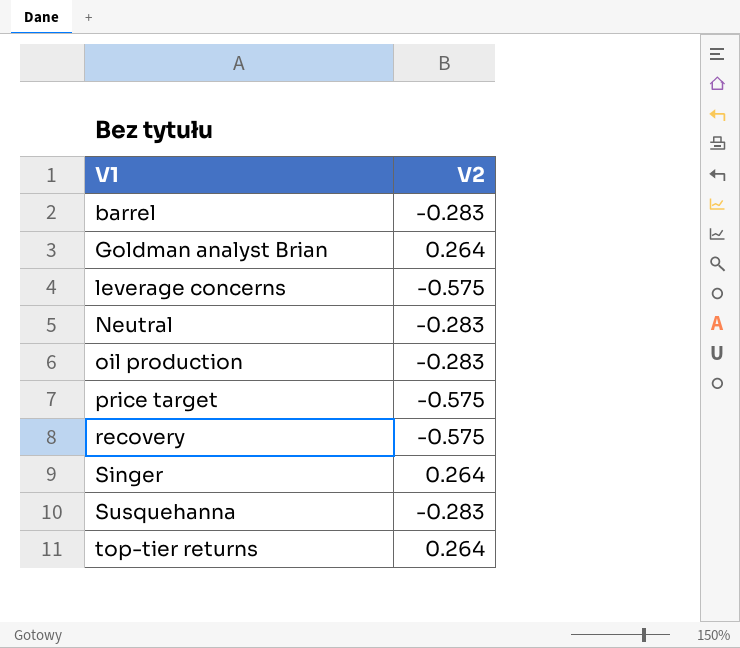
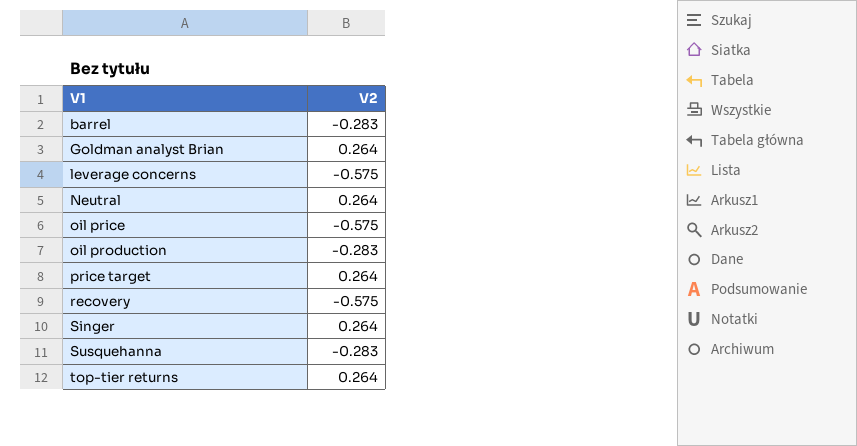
Neutral | V2: -0.283 -> 0.264
row oil price: none -> -0.575
price target | V2: -0.575 -> 0.264

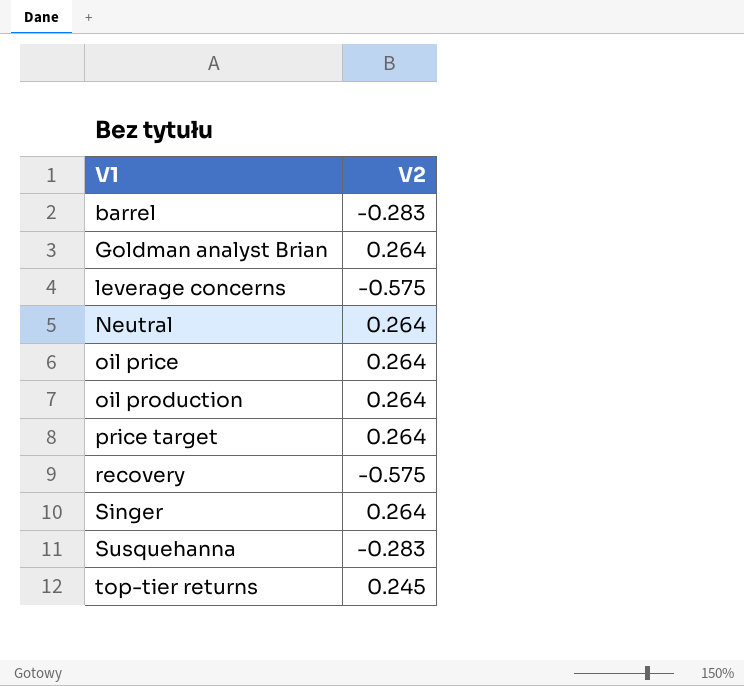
oil price | V2: -0.575 -> 0.264
oil production | V2: -0.283 -> 0.264
top-tier returns | V2: 0.264 -> 0.245

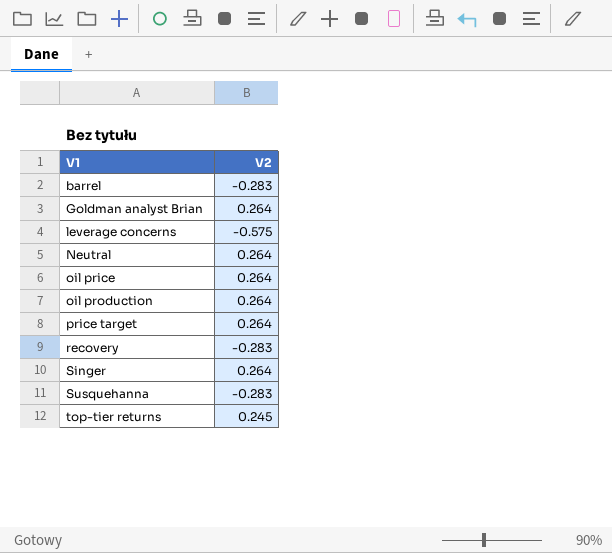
recovery | V2: -0.575 -> -0.283

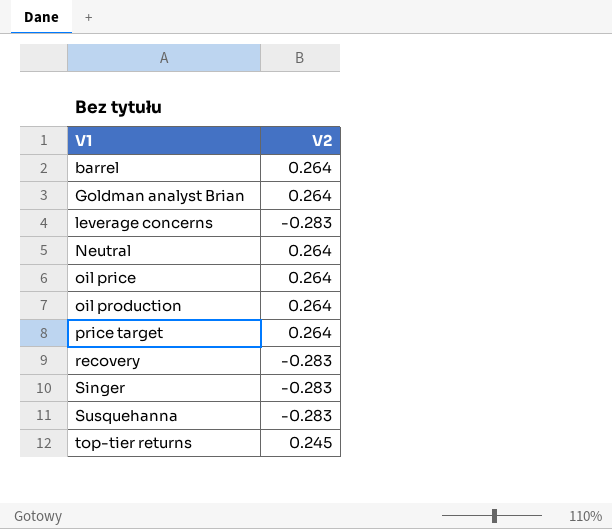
barrel | V2: -0.283 -> 0.264
leverage concerns | V2: -0.575 -> -0.283
Singer | V2: 0.264 -> -0.283

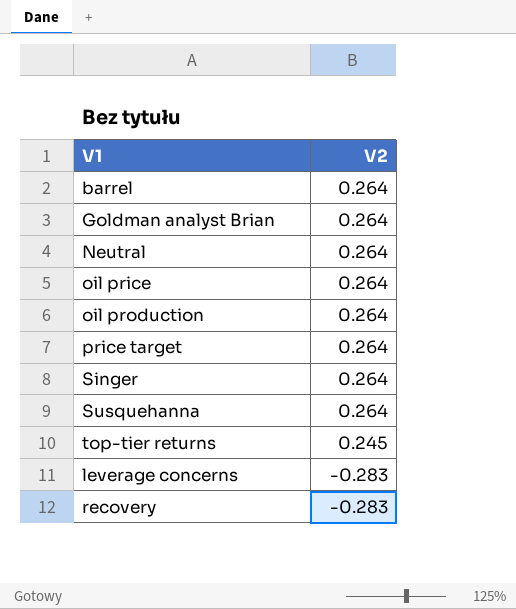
row order: V1 ascending -> V2 descending
Singer | V2: -0.283 -> 0.264
Susquehanna | V2: -0.283 -> 0.264

